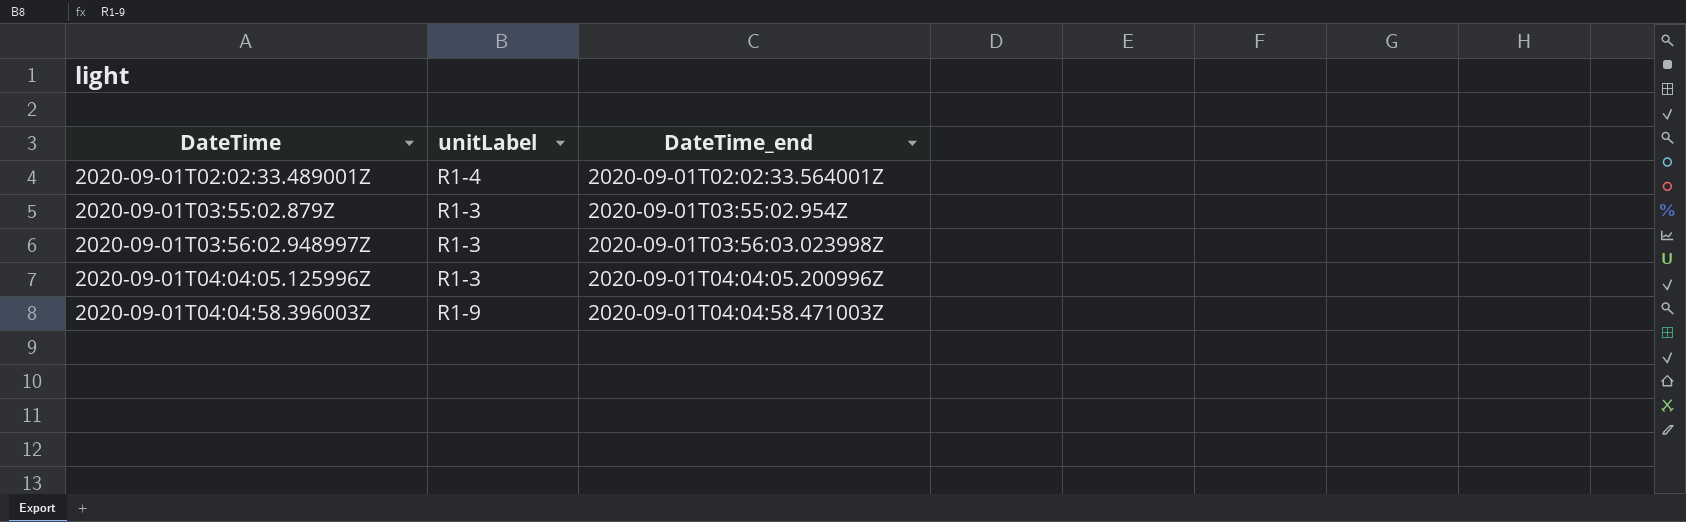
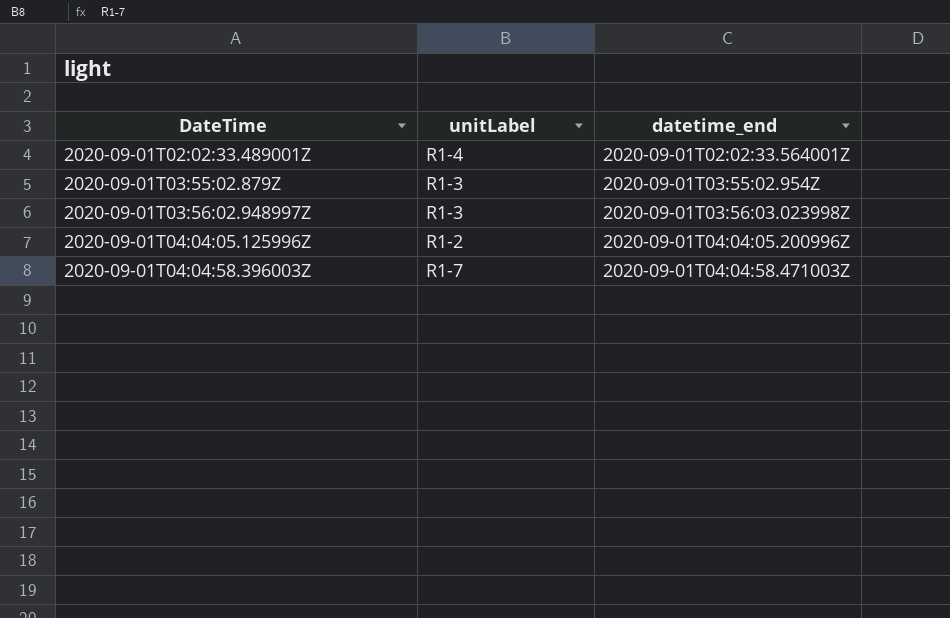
column name: DateTime_end -> datetime_end
2020-09-01T04:04:05.125996Z | unitLabel: R1-3 -> R1-2
2020-09-01T04:04:58.396003Z | unitLabel: R1-9 -> R1-7

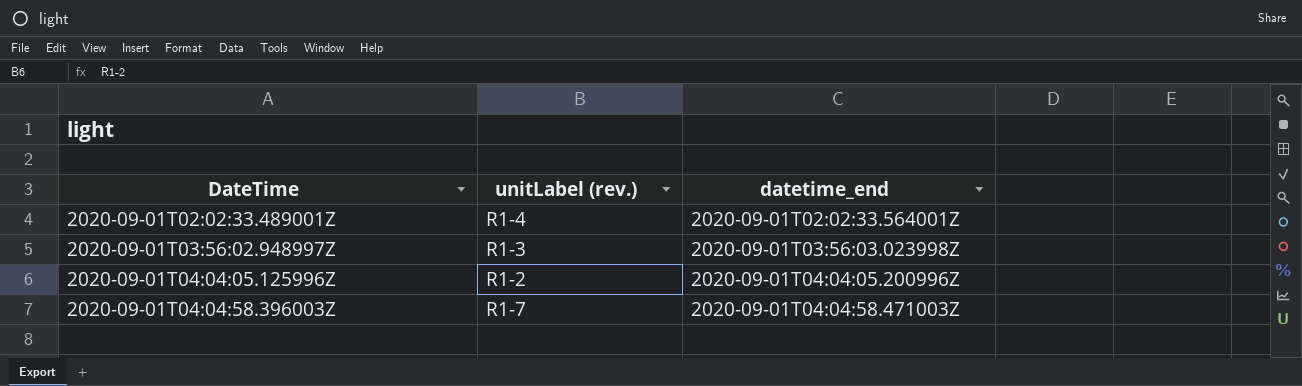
column name: unitLabel -> unitLabel (rev.)
row 2020-09-01T03:55:02.879Z: R1-3 | 2020-09-01T03:55:02.954Z -> none

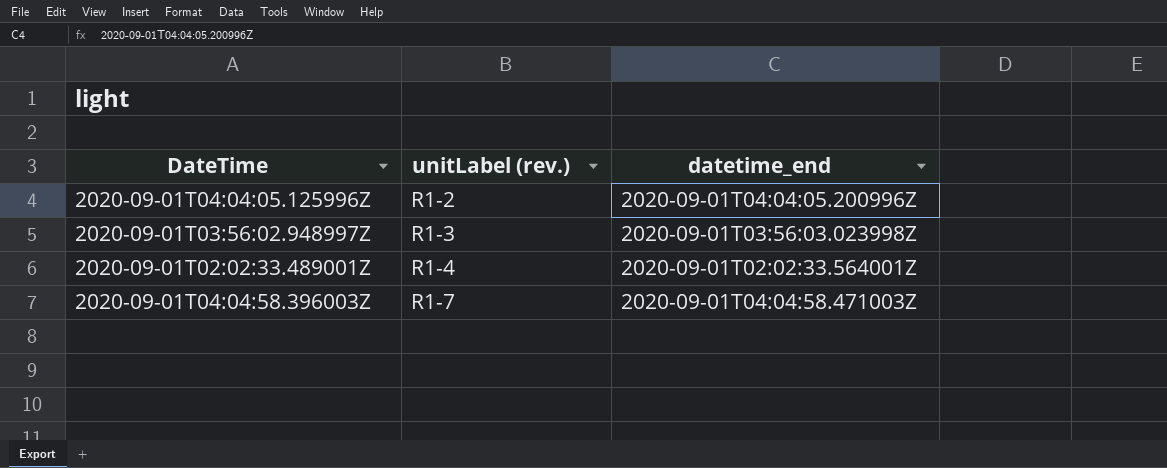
row order: DateTime ascending -> unitLabel (rev.) ascending

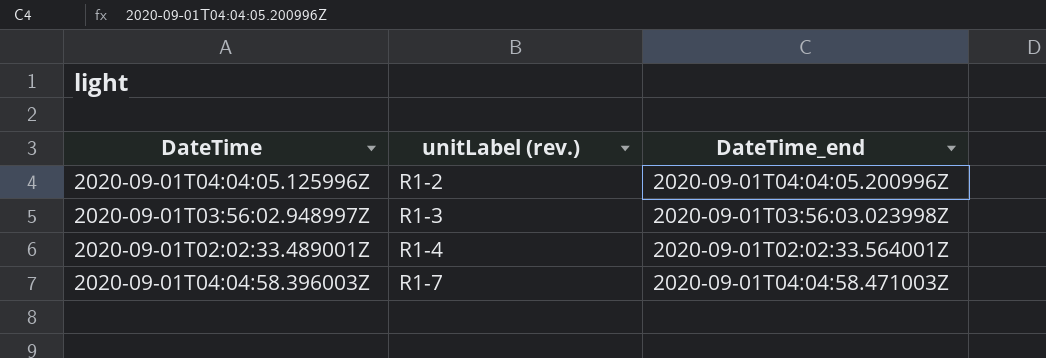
column name: datetime_end -> DateTime_end

